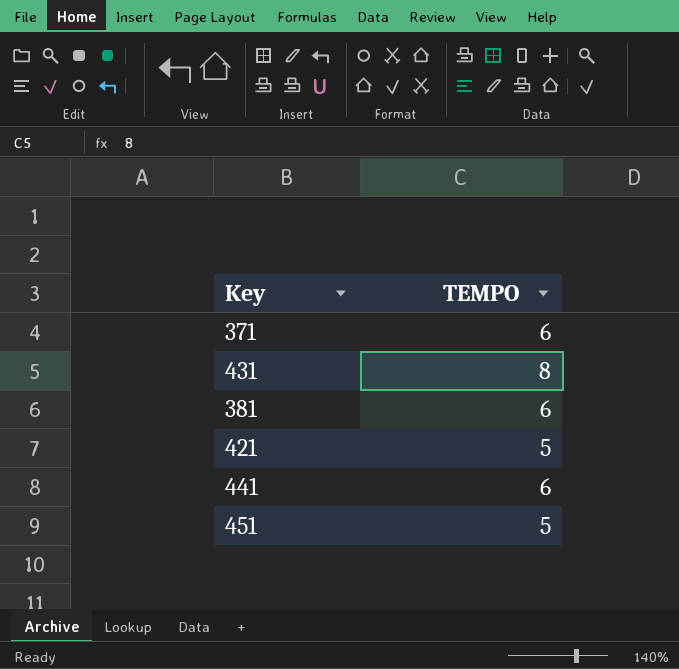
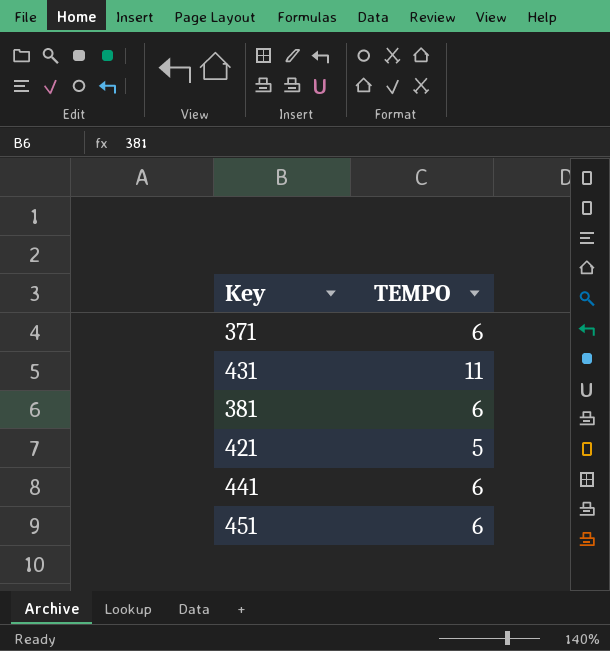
431 | TEMPO: 8 -> 11
451 | TEMPO: 5 -> 6

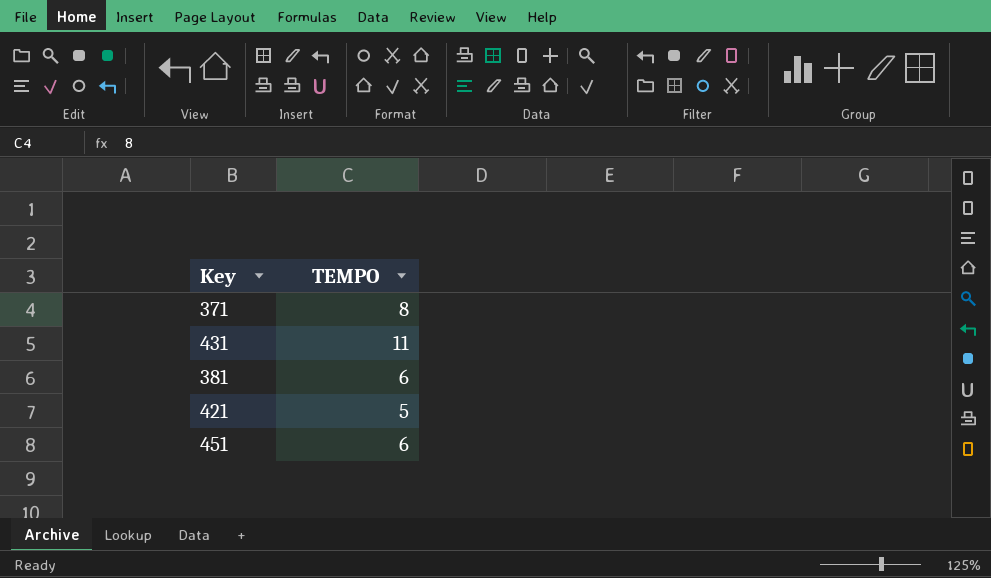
row 441: 6 -> none
371 | TEMPO: 6 -> 8

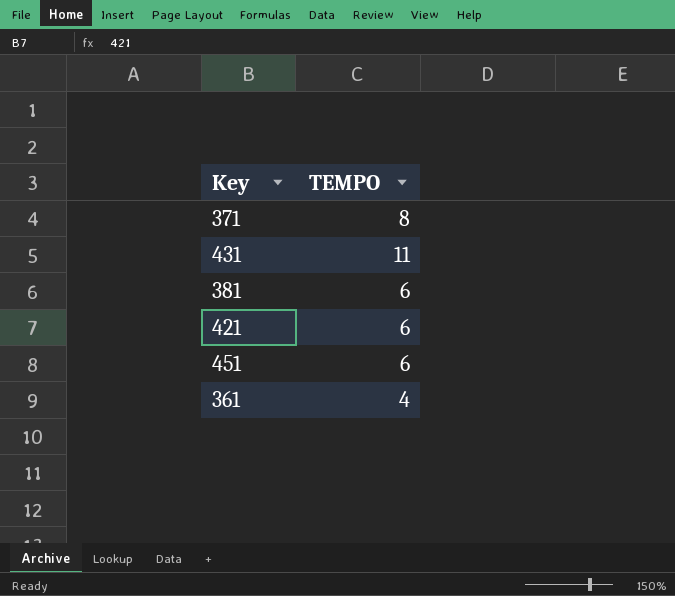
421 | TEMPO: 5 -> 6
row 361: none -> 4

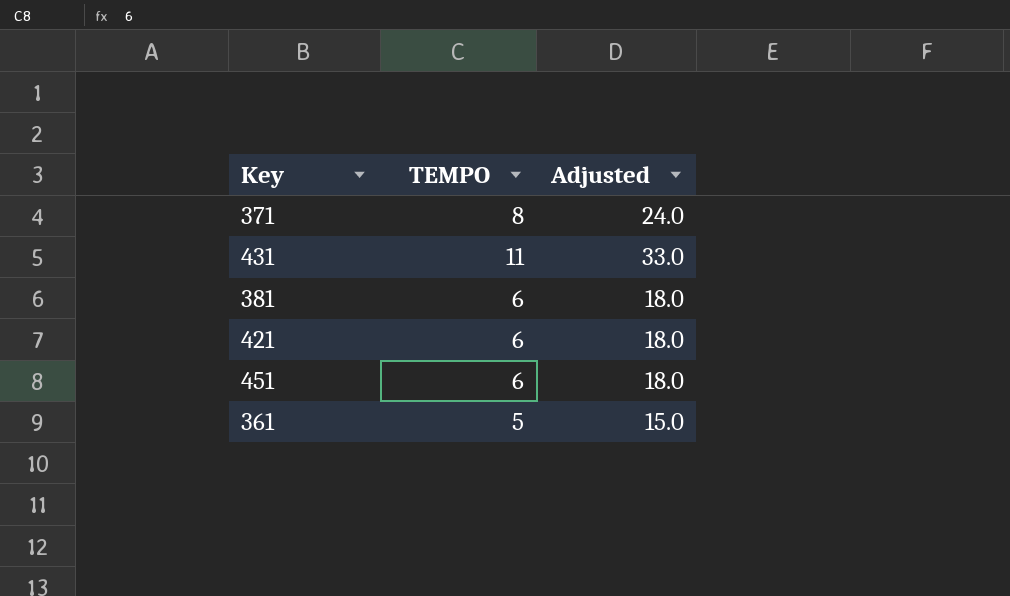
column Adjusted | formula: none -> [TEMPO] * 3
361 | TEMPO: 4 -> 5

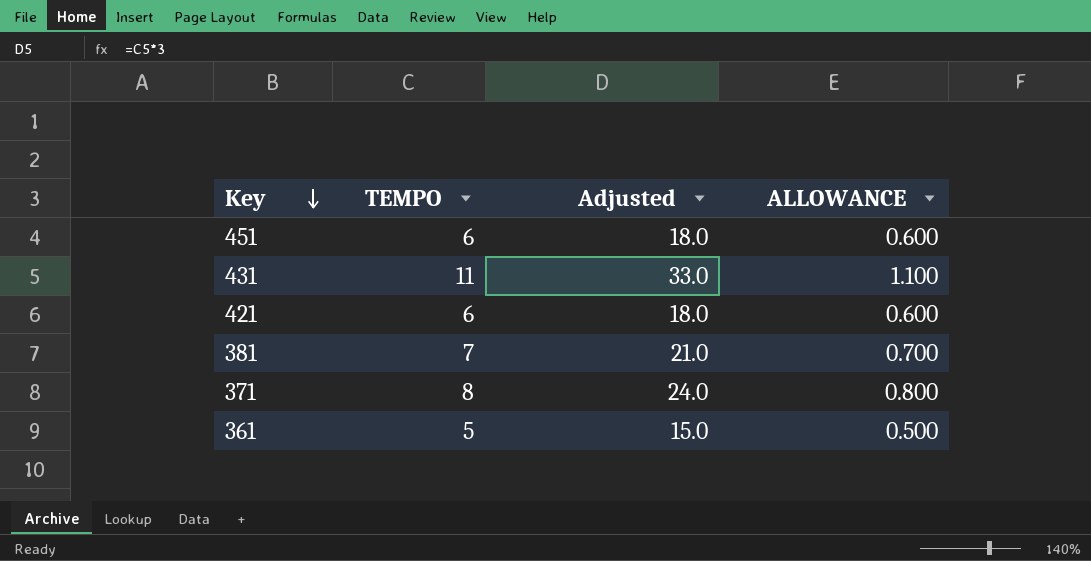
row order: none -> Key descending
column ALLOWANCE | formula: none -> [TEMPO] * 0.1
381 | TEMPO: 6 -> 7
381 | Adjusted: 18.0 -> 21.0

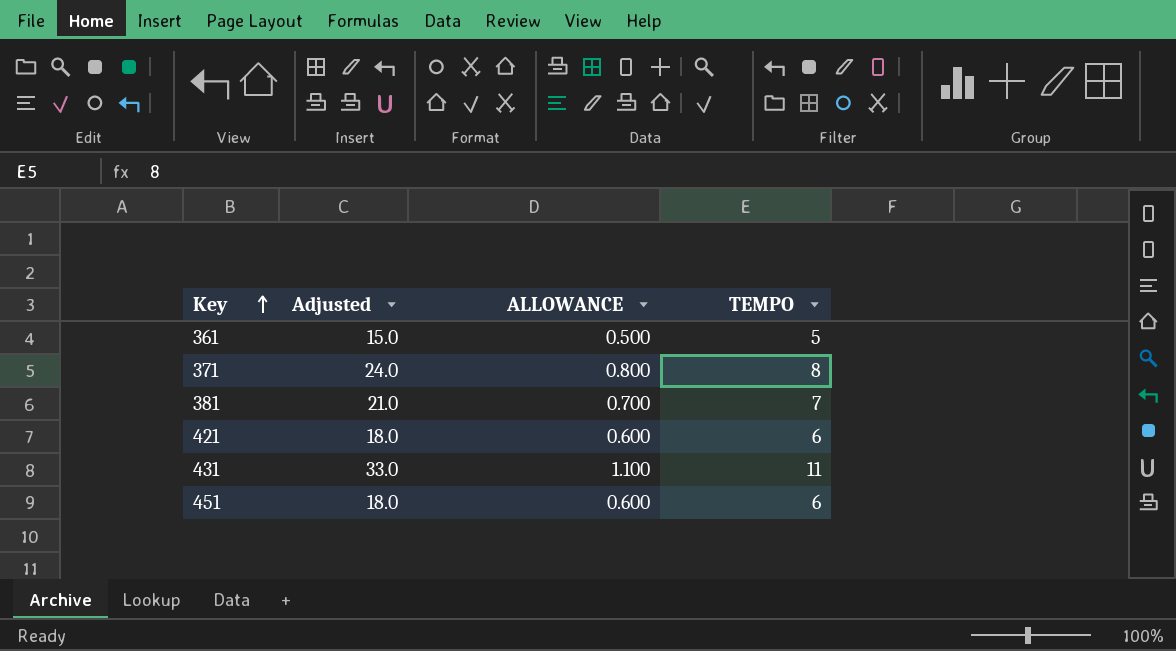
row order: Key descending -> Key ascending
column TEMPO | position: 2 -> 4

